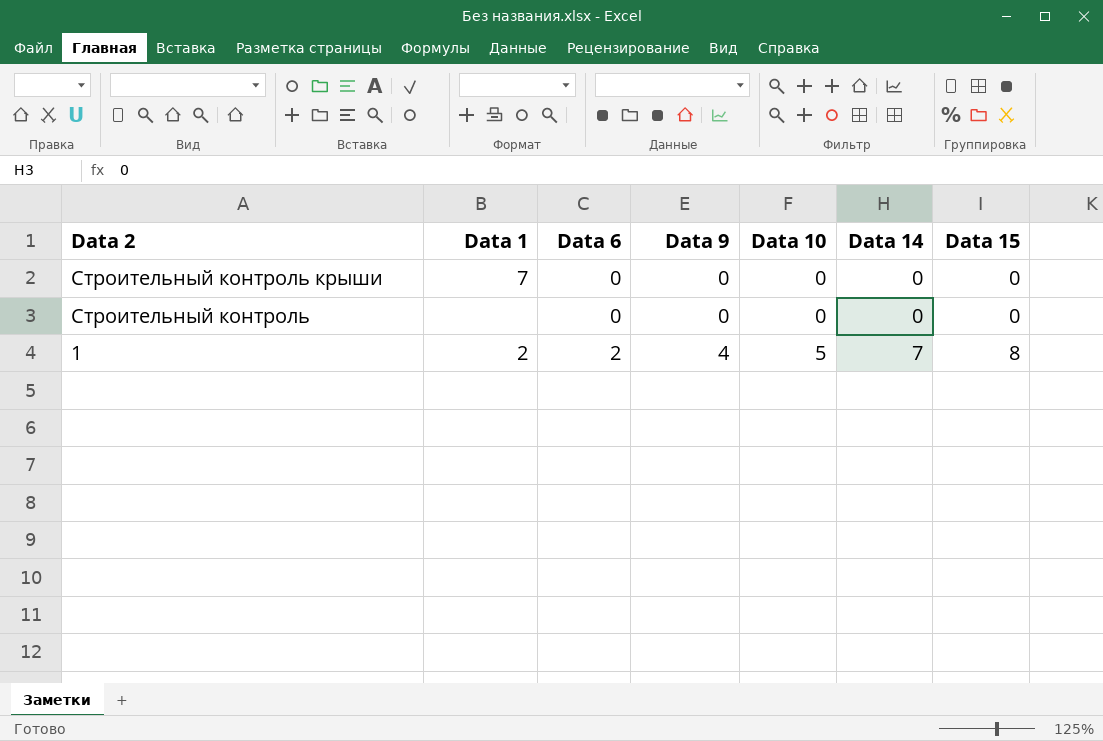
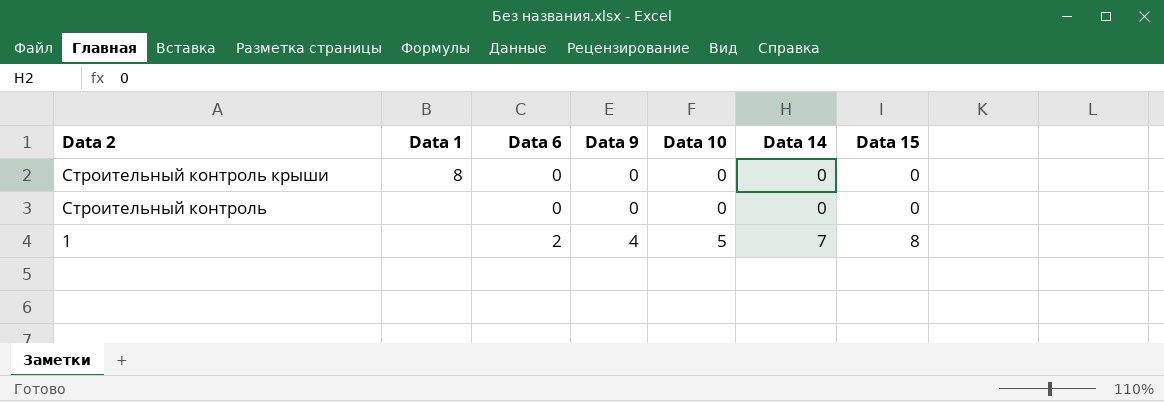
Строительный контроль крыши | Data 1: 7 -> 8
1 | Data 1: 2 -> none

